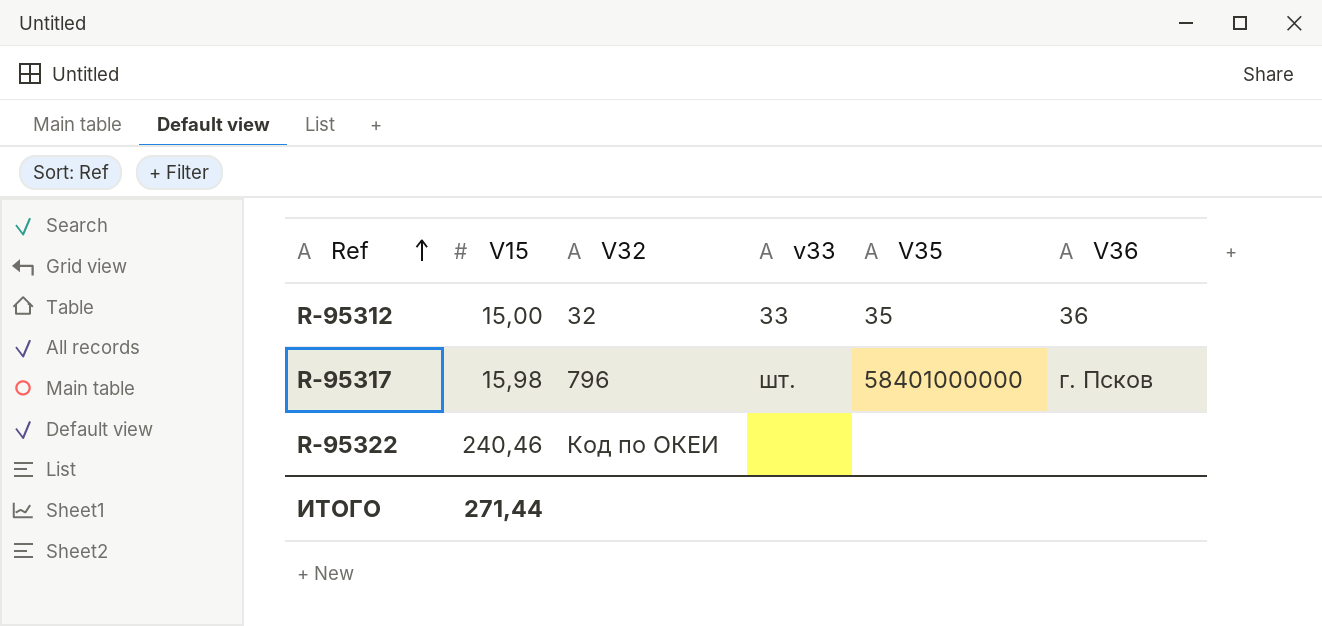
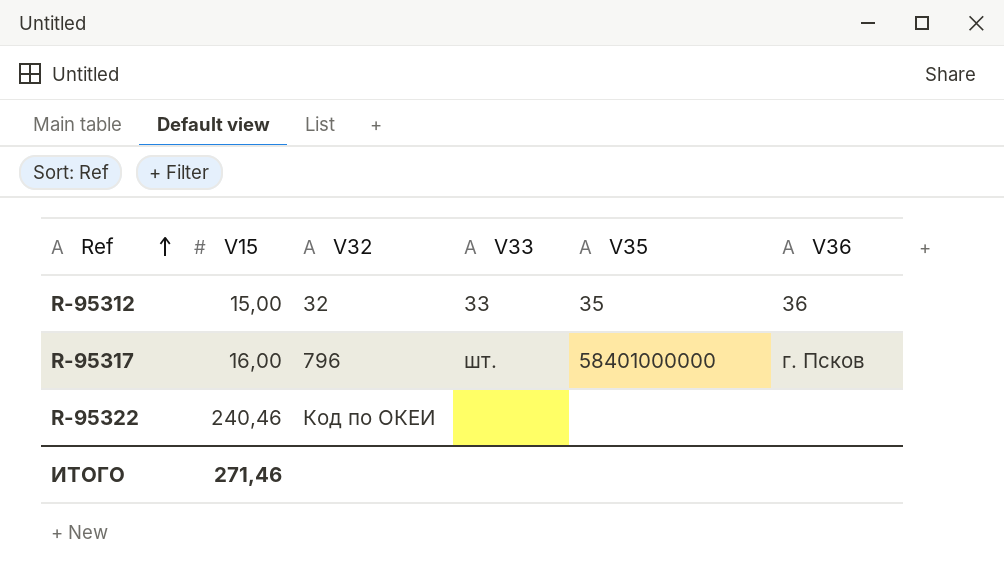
column name: v33 -> V33
R-95317 | V15: 15,98 -> 16,00
ИТОГО | V15: 271,44 -> 271,46

